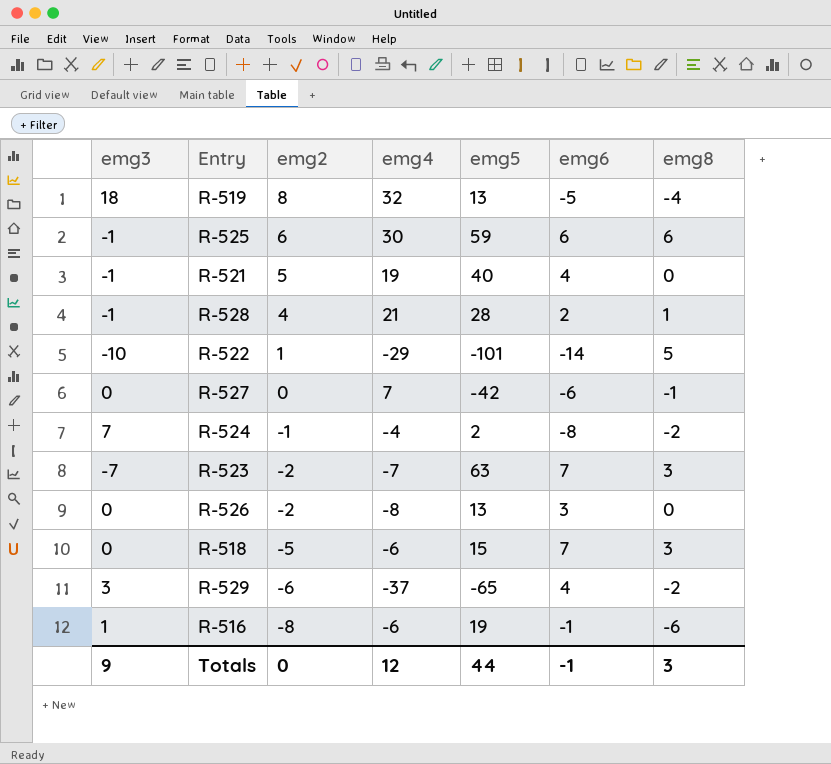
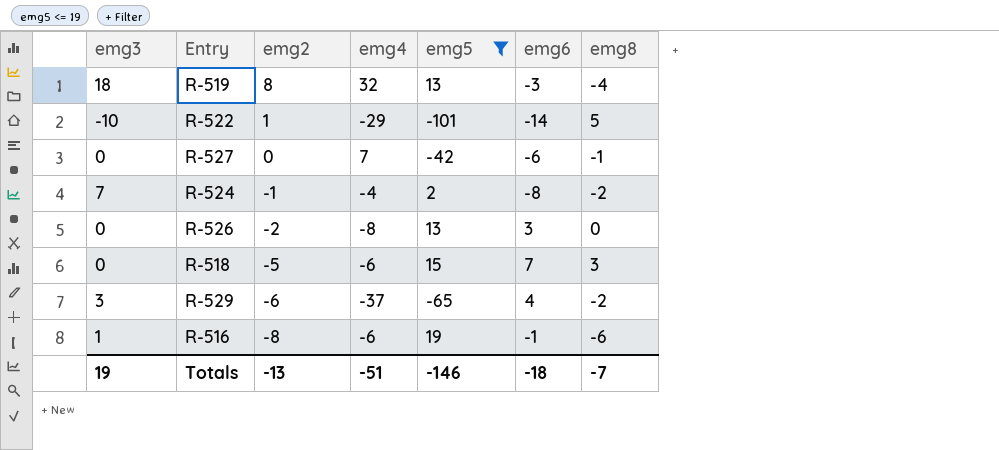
filter: none -> emg5 <= 19
R-519 | emg6: -5 -> -3
Totals | emg3: 9 -> 19
Totals | emg2: 0 -> -13
Totals | emg4: 12 -> -51
Totals | emg5: 44 -> -146
Totals | emg6: -1 -> -18
Totals | emg8: 3 -> -7

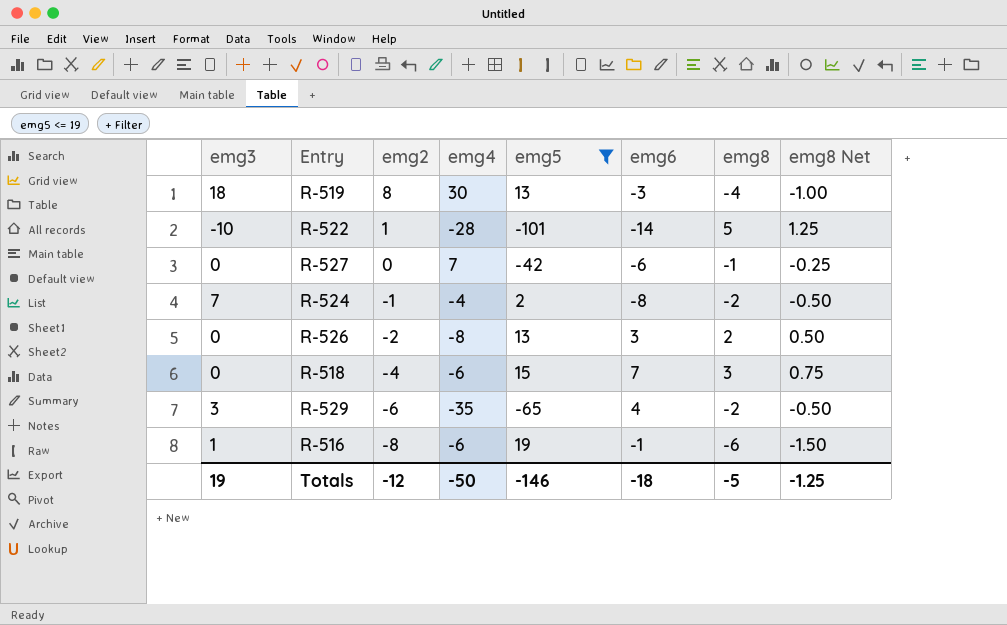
column emg8 Net | formula: none -> [emg8] * 0.25
R-519 | emg4: 32 -> 30
R-522 | emg4: -29 -> -28
R-526 | emg8: 0 -> 2
R-518 | emg2: -5 -> -4
R-529 | emg4: -37 -> -35
Totals | emg2: -13 -> -12
Totals | emg4: -51 -> -50
Totals | emg8: -7 -> -5

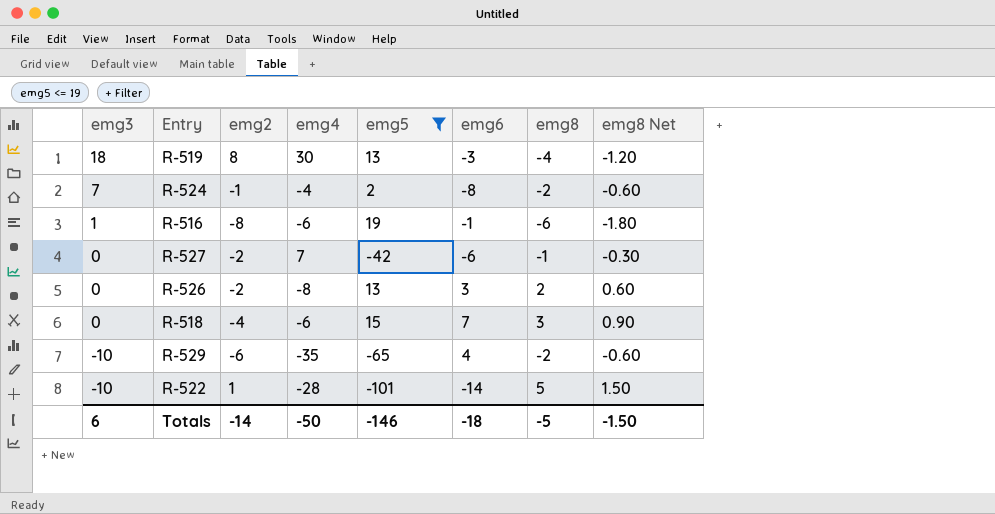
row order: emg2 descending -> emg3 descending
column emg8 Net | formula: [emg8] * 0.25 -> [emg8] * 0.3
R-527 | emg2: 0 -> -2
R-529 | emg3: 3 -> -10
Totals | emg3: 19 -> 6
Totals | emg2: -12 -> -14
Totals | emg8 Net: -1.25 -> -1.50

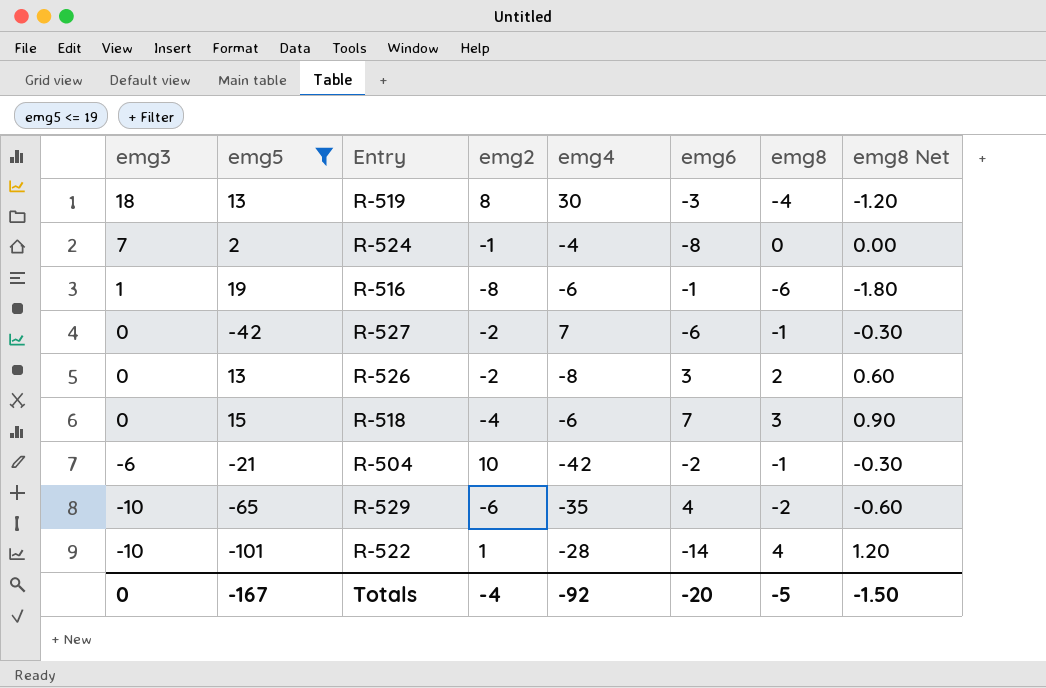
column emg5 | position: 5 -> 2
R-524 | emg8: -2 -> 0
R-524 | emg8 Net: -0.60 -> 0.00
row R-504: none -> -6 | -21 | 10 | -42 | -2 | -1 | -0.30
R-522 | emg8: 5 -> 4
R-522 | emg8 Net: 1.50 -> 1.20
Totals | emg3: 6 -> 0
Totals | emg5: -146 -> -167
Totals | emg2: -14 -> -4
Totals | emg4: -50 -> -92
Totals | emg6: -18 -> -20

